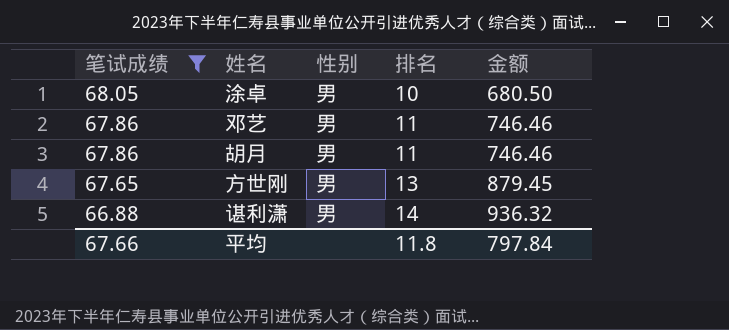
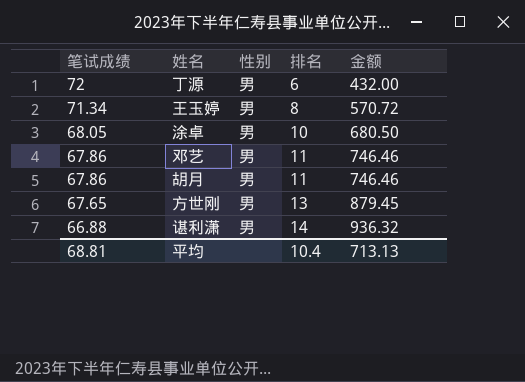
filter: 笔试成绩 <= 68.05 -> none
平均 | 笔试成绩: 67.66 -> 68.81
平均 | 排名: 11.8 -> 10.4
平均 | 金额: 797.84 -> 713.13

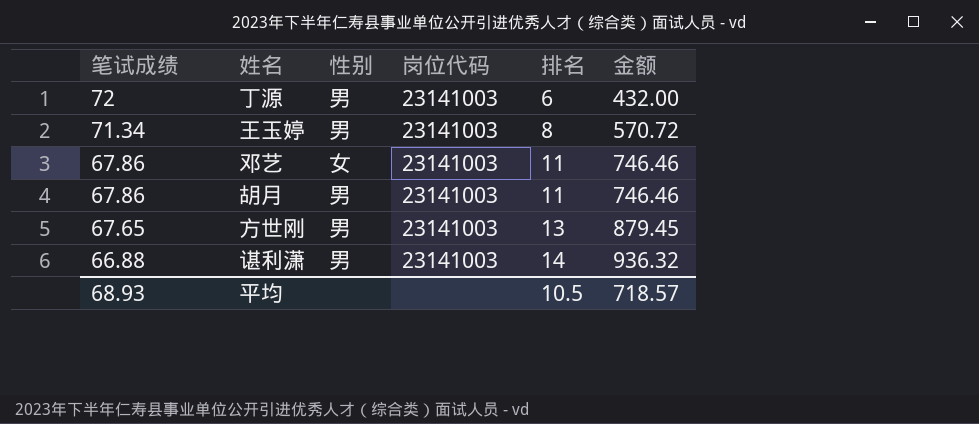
column 岗位代码 | position: none -> 4
row 涂卓: 68.05 | 男 | 10 | 680.50 -> none
邓艺 | 性别: 男 -> 女
平均 | 笔试成绩: 68.81 -> 68.93
平均 | 排名: 10.4 -> 10.5
平均 | 金额: 713.13 -> 718.57

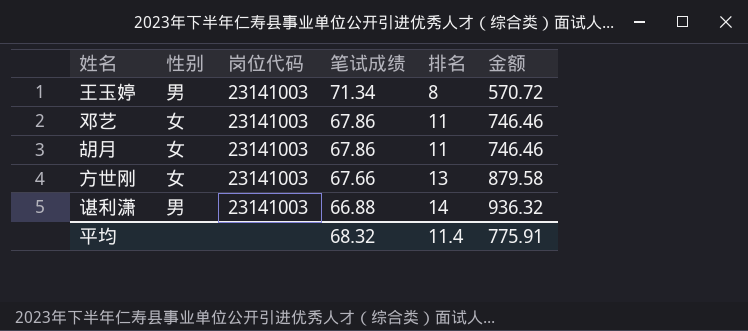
column 笔试成绩 | position: 1 -> 4
row 丁源: 72 | 男 | 23141003 | 6 | 432.00 -> none
胡月 | 性别: 男 -> 女
方世刚 | 性别: 男 -> 女
方世刚 | 笔试成绩: 67.65 -> 67.66
方世刚 | 金额: 879.45 -> 879.58
平均 | 笔试成绩: 68.93 -> 68.32
平均 | 排名: 10.5 -> 11.4
平均 | 金额: 718.57 -> 775.91

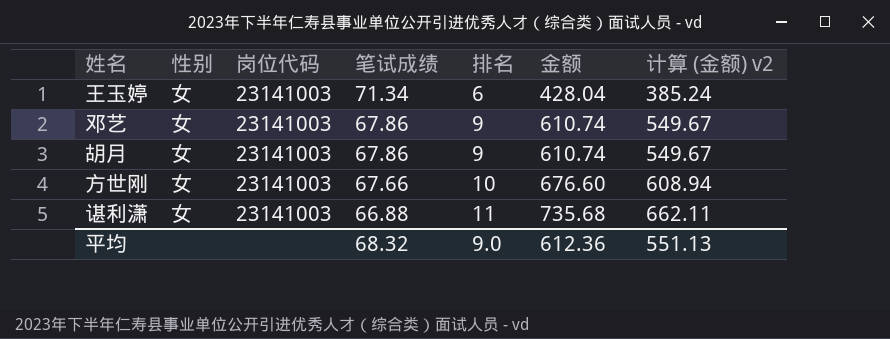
column 计算 (金额) v2 | formula: none -> [金额] * 0.9
王玉婷 | 性别: 男 -> 女
王玉婷 | 排名: 8 -> 6
王玉婷 | 金额: 570.72 -> 428.04
邓艺 | 排名: 11 -> 9
邓艺 | 金额: 746.46 -> 610.74
胡月 | 排名: 11 -> 9
胡月 | 金额: 746.46 -> 610.74
方世刚 | 排名: 13 -> 10
方世刚 | 金额: 879.58 -> 676.60
谌利潇 | 性别: 男 -> 女
谌利潇 | 排名: 14 -> 11
谌利潇 | 金额: 936.32 -> 735.68
平均 | 排名: 11.4 -> 9.0
平均 | 金额: 775.91 -> 612.36

